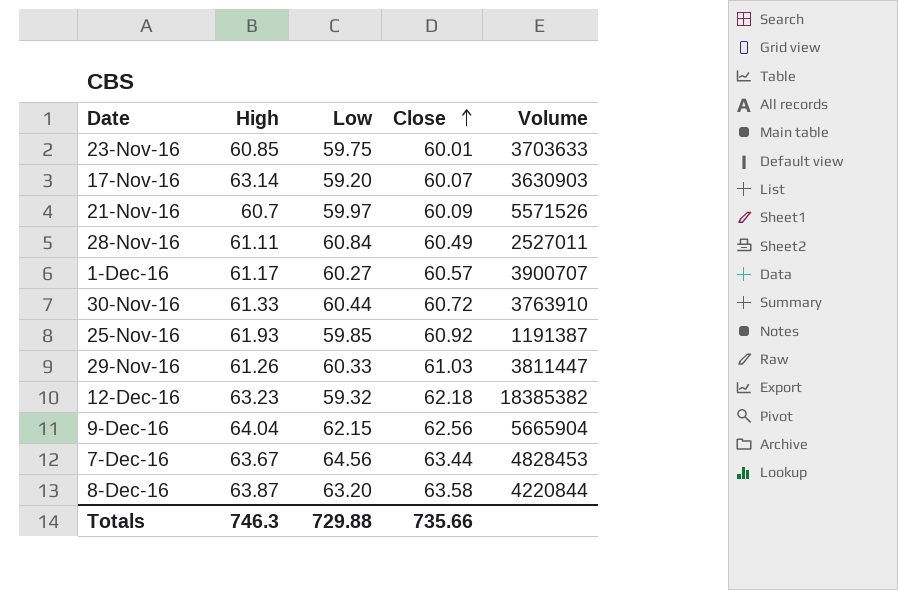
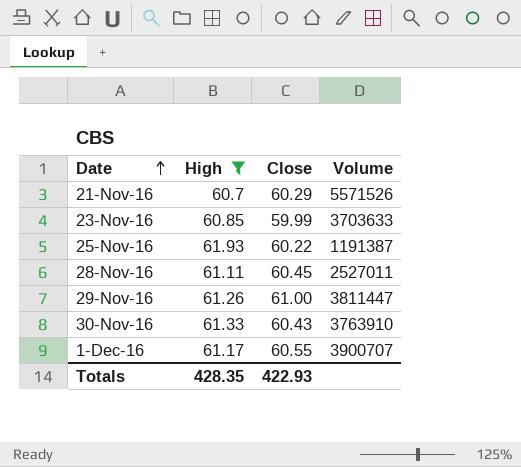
filter: none -> High <= 61.93
row order: Close ascending -> Date ascending
column Low | position: 3 -> none
21-Nov-16 | Close: 60.09 -> 60.29
23-Nov-16 | Close: 60.01 -> 59.99
25-Nov-16 | Close: 60.92 -> 60.22
28-Nov-16 | Close: 60.49 -> 60.45
29-Nov-16 | Close: 61.03 -> 61.00
30-Nov-16 | Close: 60.72 -> 60.43
1-Dec-16 | Close: 60.57 -> 60.55
Totals | High: 746.3 -> 428.35
Totals | Close: 735.66 -> 422.93

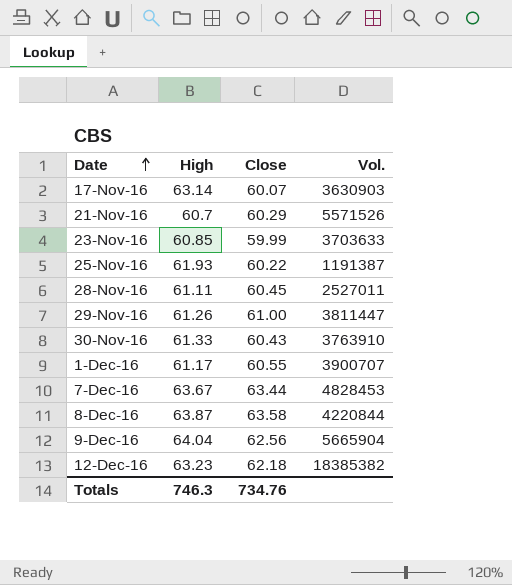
filter: High <= 61.93 -> none
column name: Volume -> Vol.
Totals | High: 428.35 -> 746.3
Totals | Close: 422.93 -> 734.76

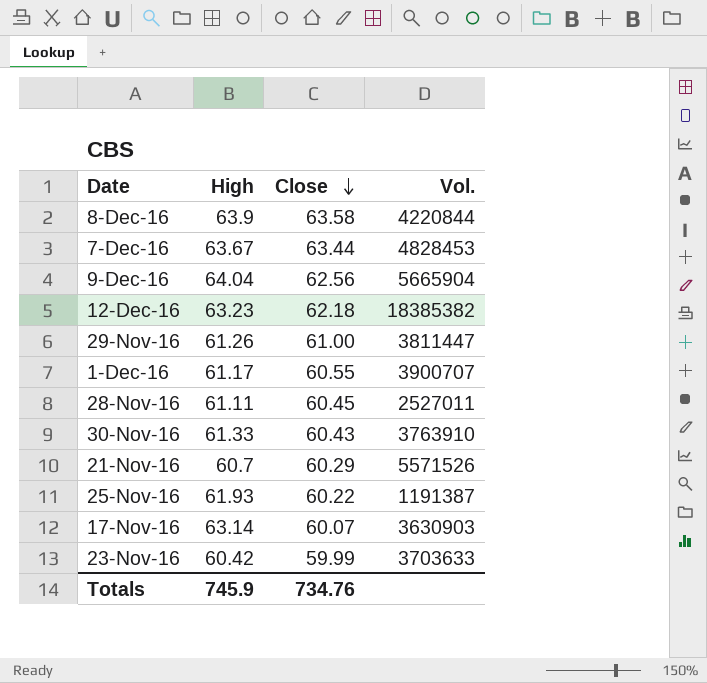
row order: Date ascending -> Close descending
8-Dec-16 | High: 63.87 -> 63.9
23-Nov-16 | High: 60.85 -> 60.42
Totals | High: 746.3 -> 745.9

